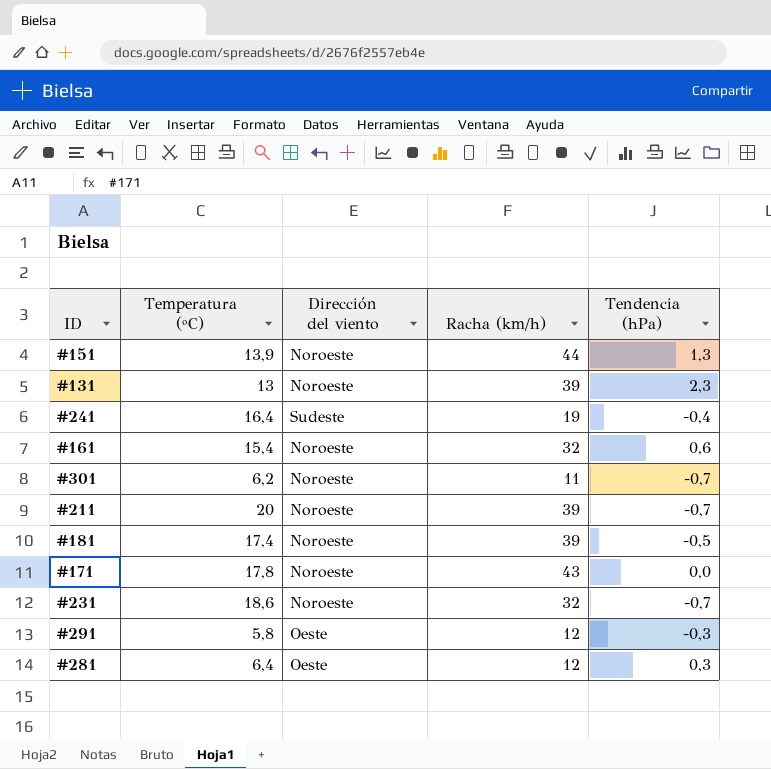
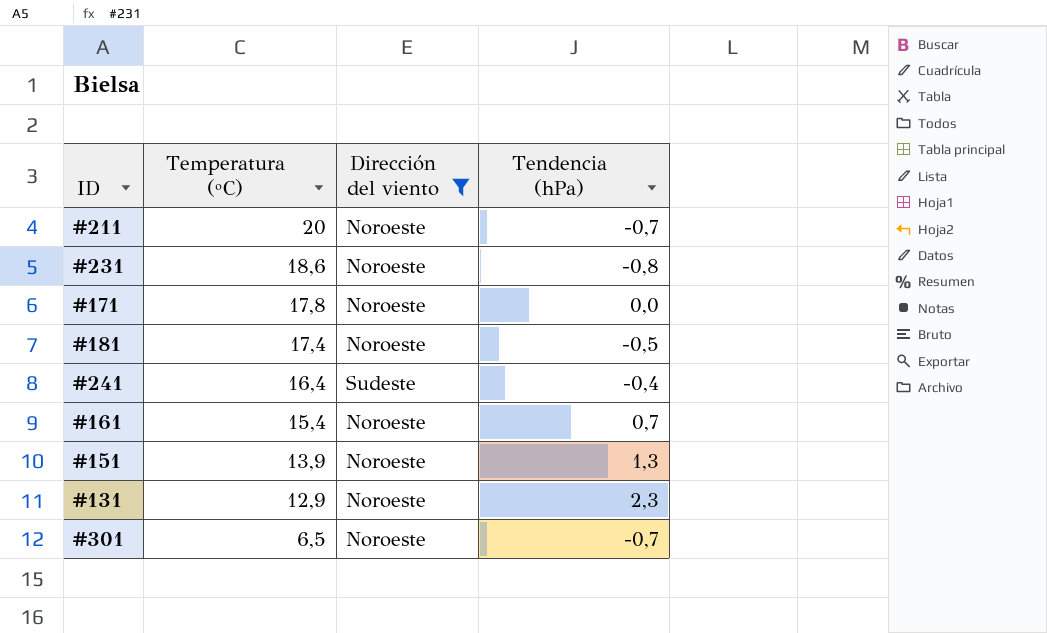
filter: none -> Dirección del viento != Oeste
row order: none -> Temperatura (ºC) descending
column Racha (km/h) | position: 4 -> none
#231 | Tendencia (hPa): -0,7 -> -0,8
#161 | Tendencia (hPa): 0,6 -> 0,7
#131 | Temperatura (ºC): 13 -> 12,9
#301 | Temperatura (ºC): 6,2 -> 6,5

